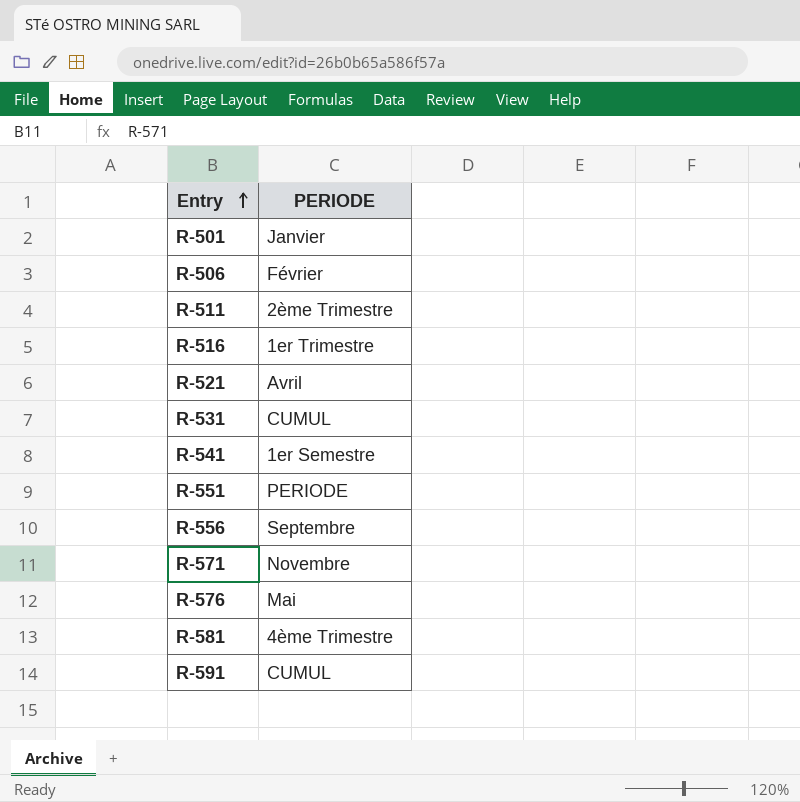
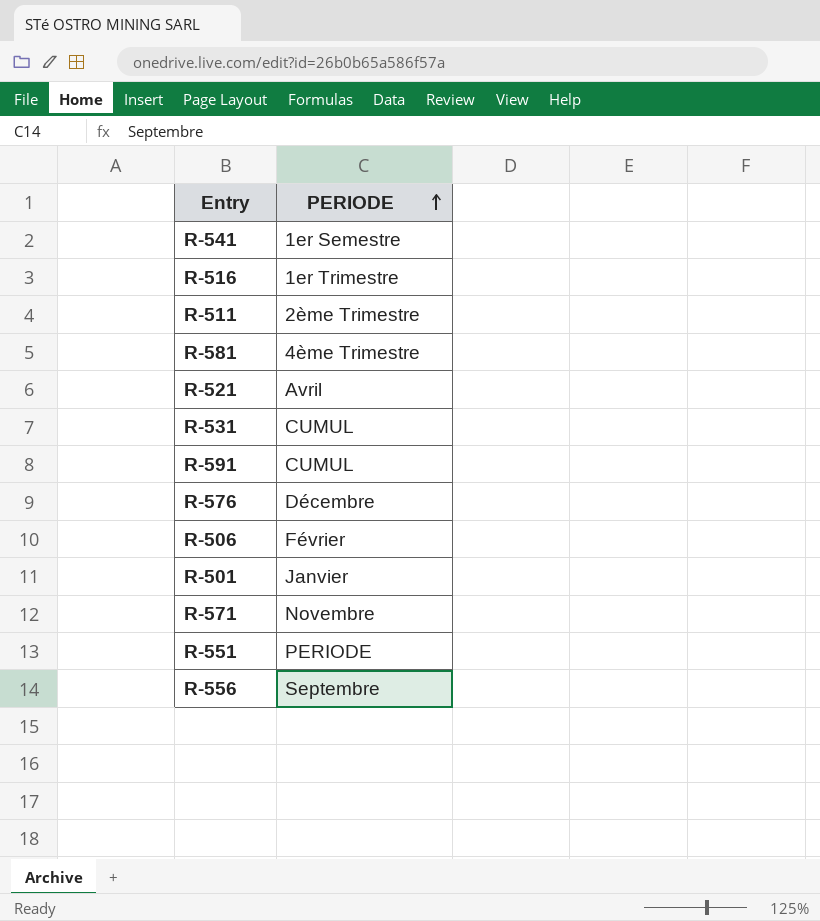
row order: Entry ascending -> PERIODE ascending
R-576 | PERIODE: Mai -> Décembre

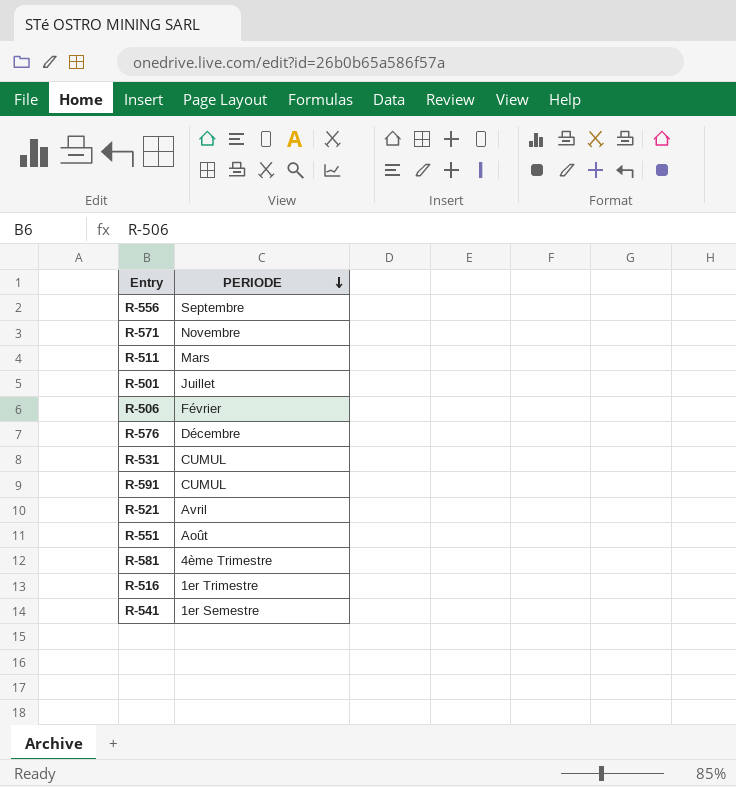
row order: PERIODE ascending -> PERIODE descending
R-511 | PERIODE: 2ème Trimestre -> Mars
R-501 | PERIODE: Janvier -> Juillet
R-551 | PERIODE: PERIODE -> Août

